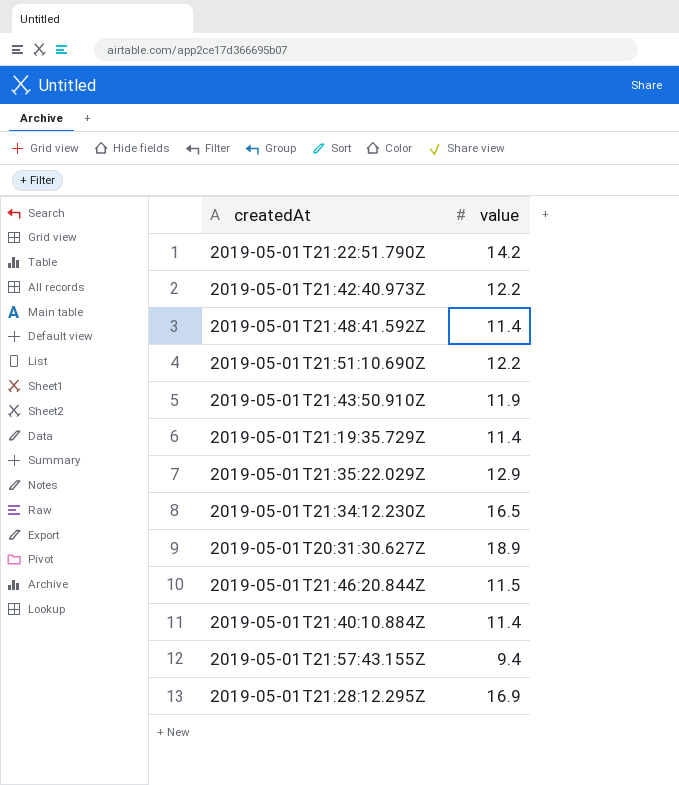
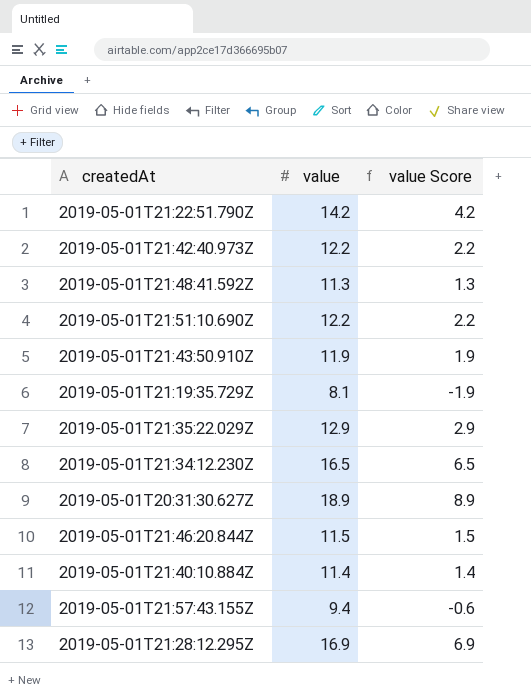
column value Score | formula: none -> [value] - 10
2019-05-01T21:48:41.592Z | value: 11.4 -> 11.3
2019-05-01T21:19:35.729Z | value: 11.4 -> 8.1

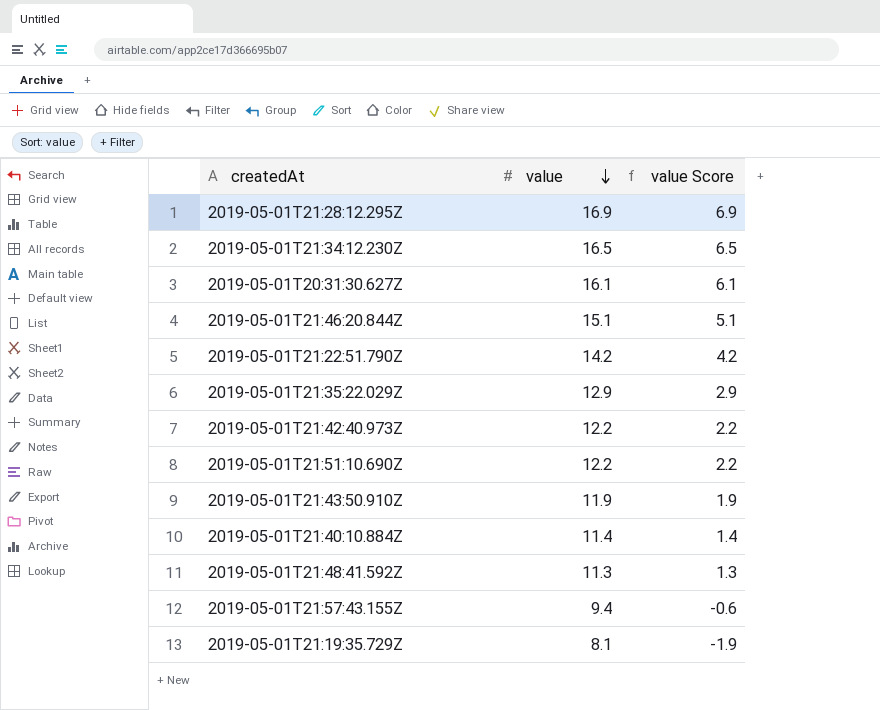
row order: none -> value descending
2019-05-01T20:31:30.627Z | value: 18.9 -> 16.1
2019-05-01T20:31:30.627Z | value Score: 8.9 -> 6.1
2019-05-01T21:46:20.844Z | value: 11.5 -> 15.1
2019-05-01T21:46:20.844Z | value Score: 1.5 -> 5.1

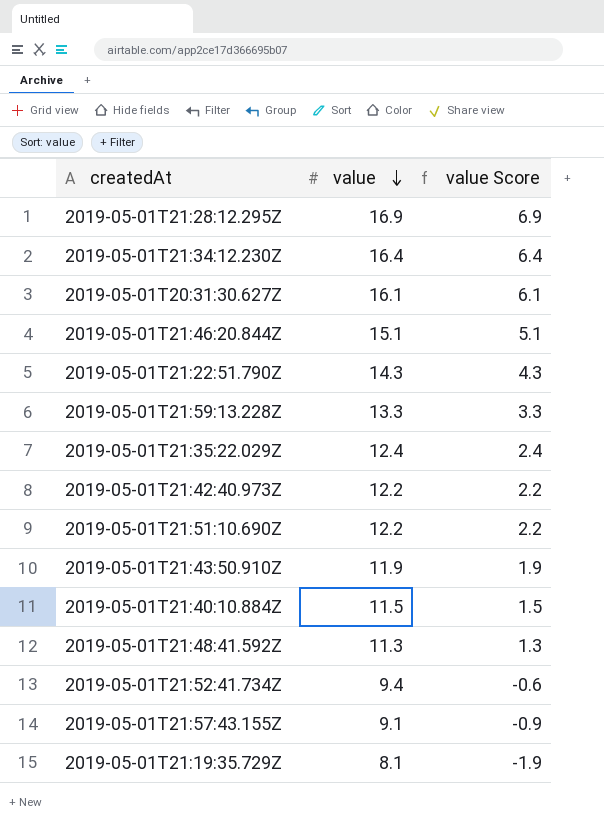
2019-05-01T21:34:12.230Z | value: 16.5 -> 16.4
2019-05-01T21:34:12.230Z | value Score: 6.5 -> 6.4
2019-05-01T21:22:51.790Z | value: 14.2 -> 14.3
2019-05-01T21:22:51.790Z | value Score: 4.2 -> 4.3
row 2019-05-01T21:59:13.228Z: none -> 13.3 | 3.3
2019-05-01T21:35:22.029Z | value: 12.9 -> 12.4
2019-05-01T21:35:22.029Z | value Score: 2.9 -> 2.4
2019-05-01T21:40:10.884Z | value: 11.4 -> 11.5
2019-05-01T21:40:10.884Z | value Score: 1.4 -> 1.5
row 2019-05-01T21:52:41.734Z: none -> 9.4 | -0.6
2019-05-01T21:57:43.155Z | value: 9.4 -> 9.1
2019-05-01T21:57:43.155Z | value Score: -0.6 -> -0.9

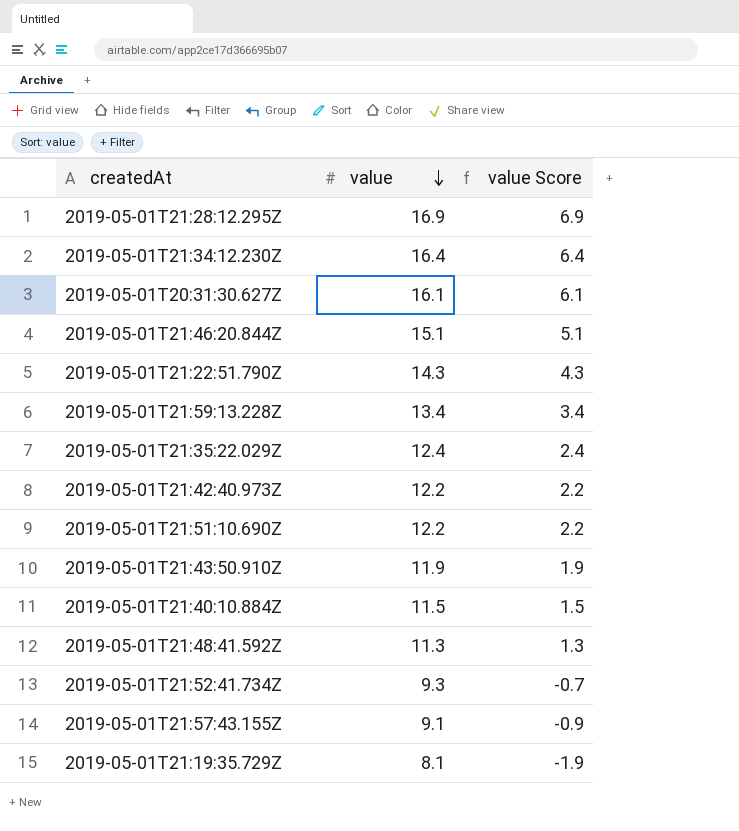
2019-05-01T21:59:13.228Z | value: 13.3 -> 13.4
2019-05-01T21:59:13.228Z | value Score: 3.3 -> 3.4
2019-05-01T21:52:41.734Z | value: 9.4 -> 9.3
2019-05-01T21:52:41.734Z | value Score: -0.6 -> -0.7

